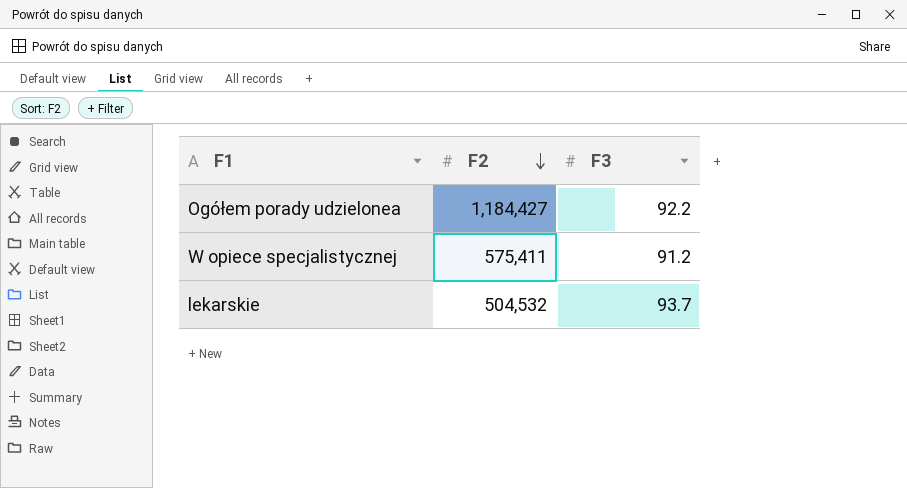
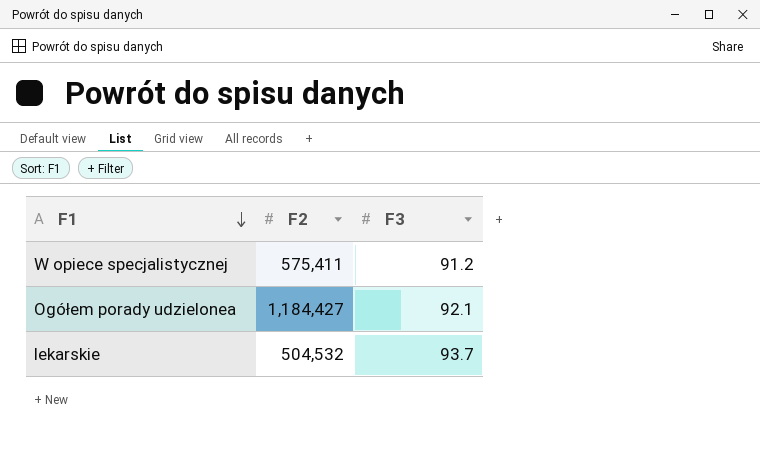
row order: F2 descending -> F1 descending
Ogółem porady udzielonea | F3: 92.2 -> 92.1

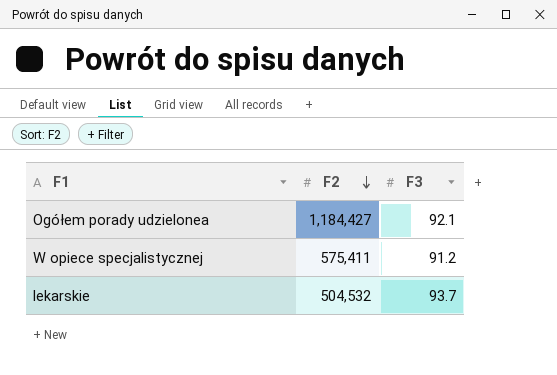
row order: F1 descending -> F2 descending

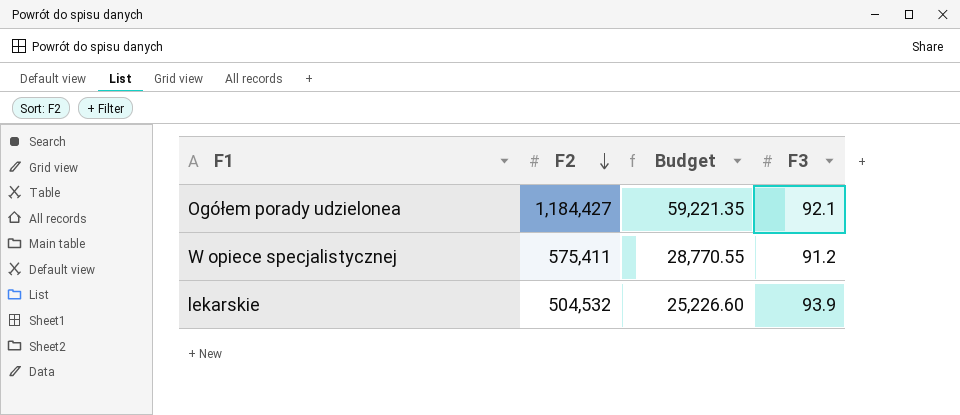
column Budget | formula: none -> [F2] * 0.05
lekarskie | F3: 93.7 -> 93.9

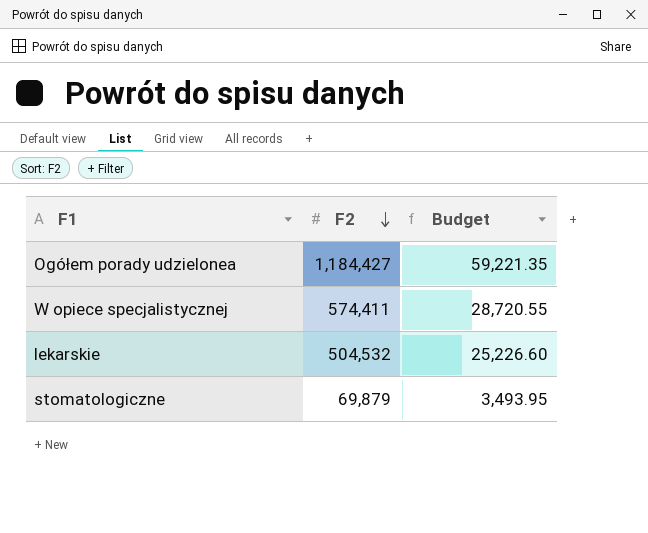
column F3 | position: 4 -> none
W opiece specjalistycznej | F2: 575,411 -> 574,411
W opiece specjalistycznej | Budget: 28,770.55 -> 28,720.55
row stomatologiczne: none -> 69,879 | 3,493.95

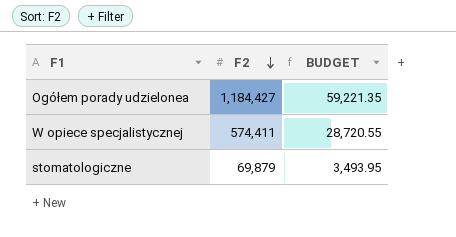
column name: Budget -> BUDGET
row lekarskie: 504,532 | 25,226.60 -> none

